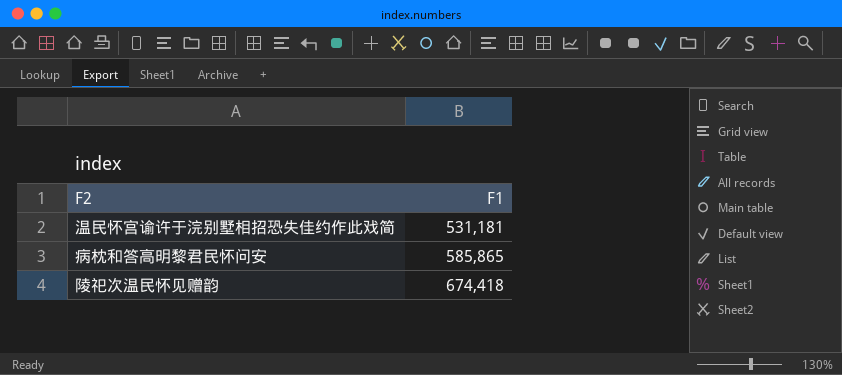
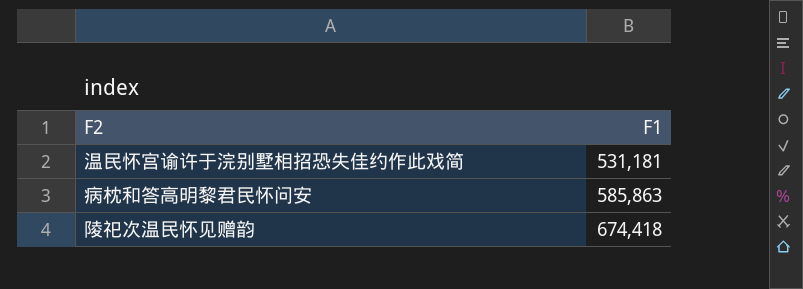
病枕和答高明黎君民怀问安 | F1: 585,865 -> 585,863

